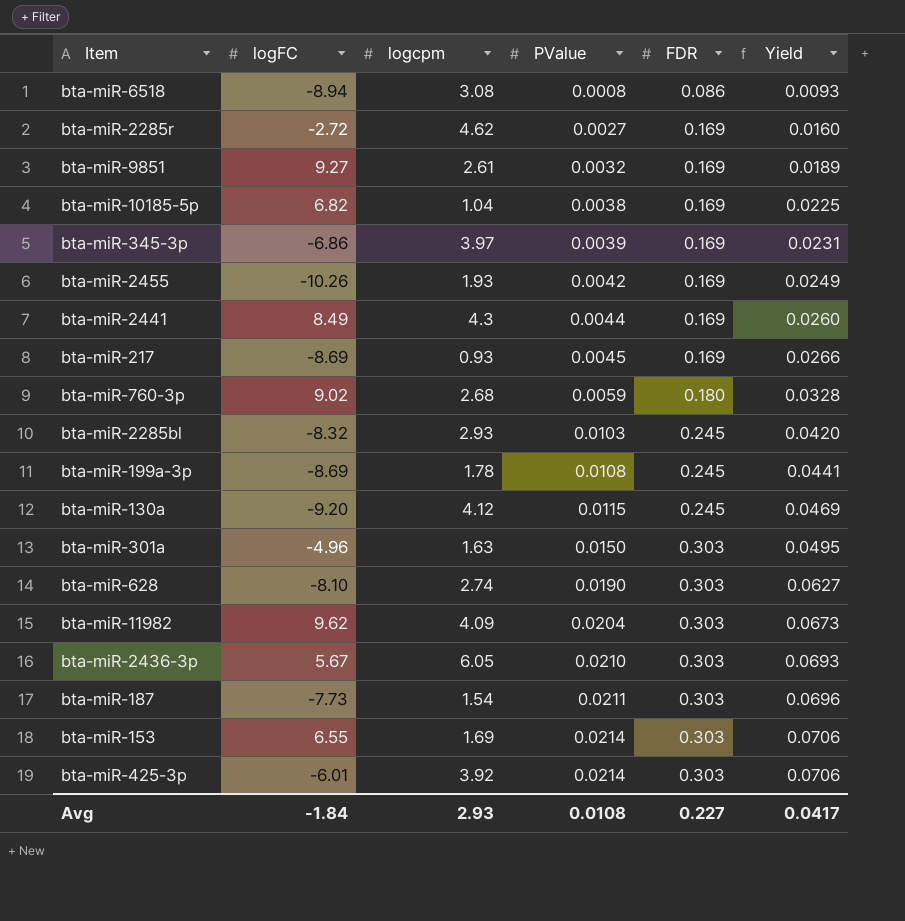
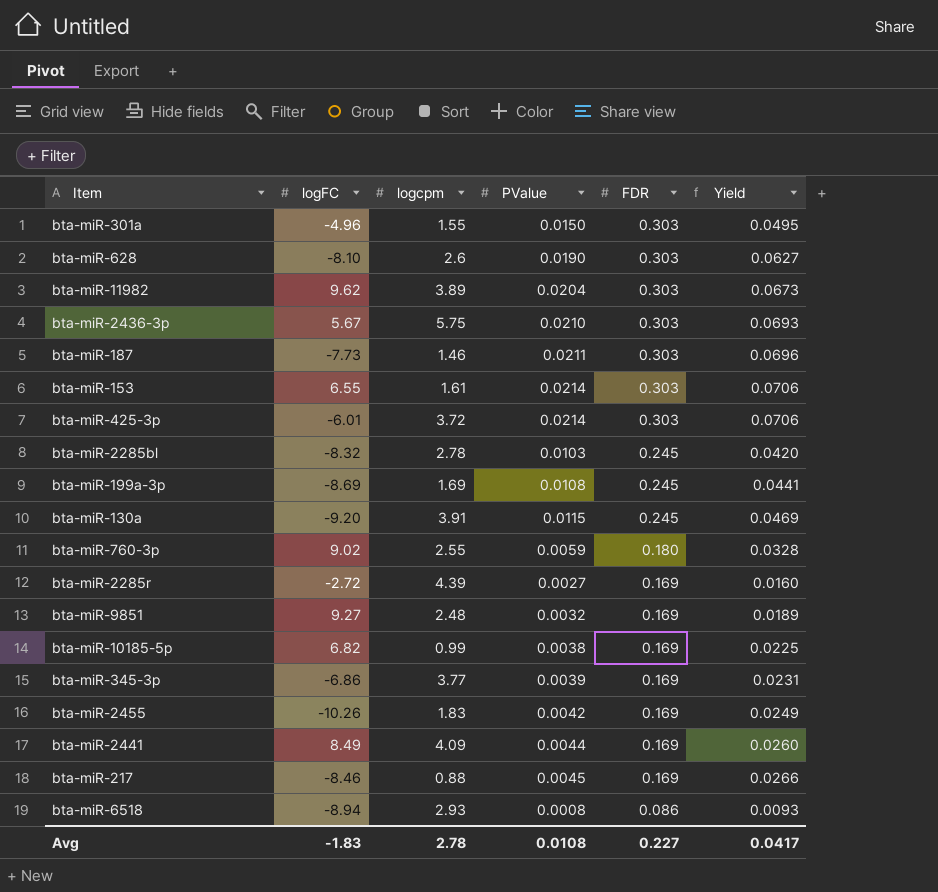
row order: PValue ascending -> FDR descending
bta-miR-301a | logcpm: 1.63 -> 1.55
bta-miR-628 | logcpm: 2.74 -> 2.6
bta-miR-11982 | logcpm: 4.09 -> 3.89
bta-miR-2436-3p | logcpm: 6.05 -> 5.75
bta-miR-187 | logcpm: 1.54 -> 1.46
bta-miR-153 | logcpm: 1.69 -> 1.61
bta-miR-425-3p | logcpm: 3.92 -> 3.72
bta-miR-2285bl | logcpm: 2.93 -> 2.78
bta-miR-199a-3p | logcpm: 1.78 -> 1.69
bta-miR-130a | logcpm: 4.12 -> 3.91
bta-miR-760-3p | logcpm: 2.68 -> 2.55
bta-miR-2285r | logcpm: 4.62 -> 4.39
bta-miR-9851 | logcpm: 2.61 -> 2.48
bta-miR-10185-5p | logcpm: 1.04 -> 0.99
bta-miR-345-3p | logcpm: 3.97 -> 3.77
bta-miR-2455 | logcpm: 1.93 -> 1.83
bta-miR-2441 | logcpm: 4.3 -> 4.09
bta-miR-217 | logFC: -8.69 -> -8.46
bta-miR-217 | logcpm: 0.93 -> 0.88
bta-miR-6518 | logcpm: 3.08 -> 2.93
Avg | logFC: -1.84 -> -1.83
Avg | logcpm: 2.93 -> 2.78

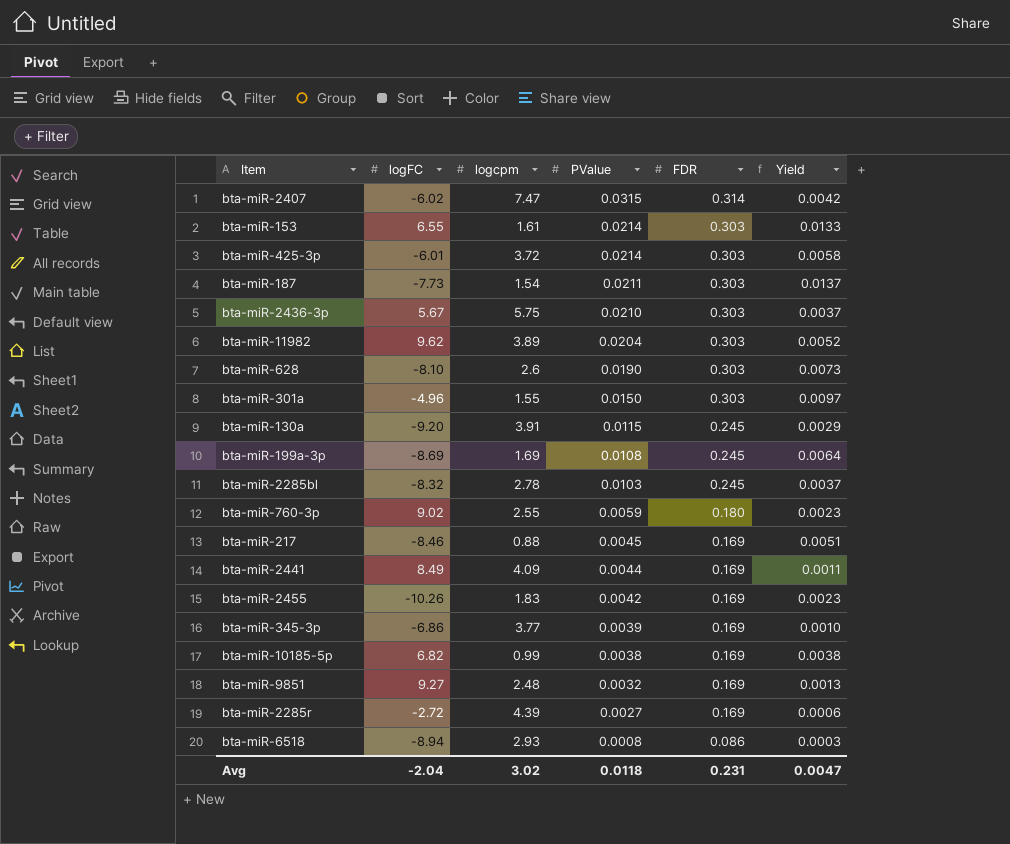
row order: FDR descending -> PValue descending
column Yield | formula: [PValue] / [FDR] -> [PValue] / [logcpm]
row bta-miR-2407: none -> -6.02 | 7.47 | 0.0315 | 0.314 | 0.0042
bta-miR-187 | logcpm: 1.46 -> 1.54
Avg | logFC: -1.83 -> -2.04
Avg | logcpm: 2.78 -> 3.02
Avg | PValue: 0.0108 -> 0.0118
Avg | FDR: 0.227 -> 0.231
Avg | Yield: 0.0417 -> 0.0047

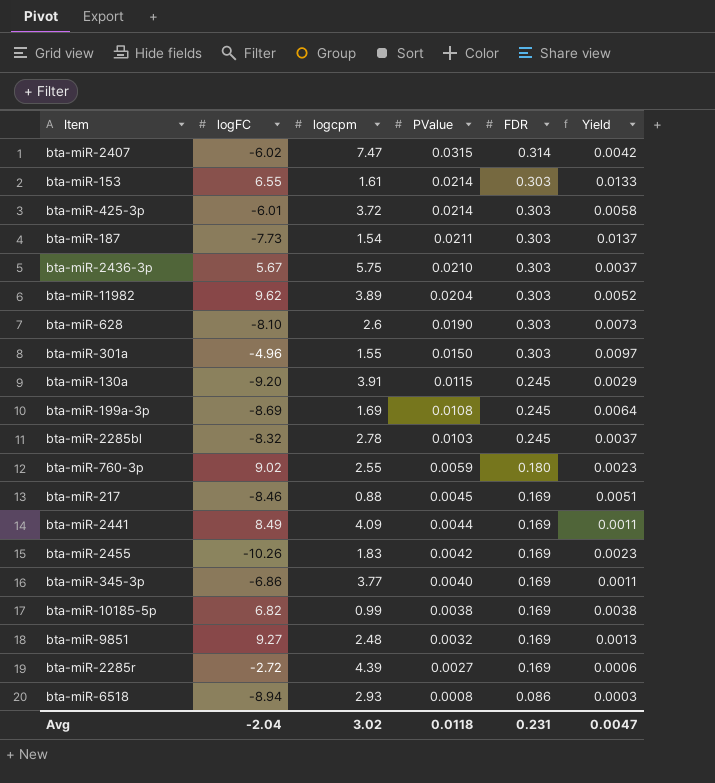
bta-miR-345-3p | PValue: 0.0039 -> 0.0040
bta-miR-345-3p | Yield: 0.0010 -> 0.0011

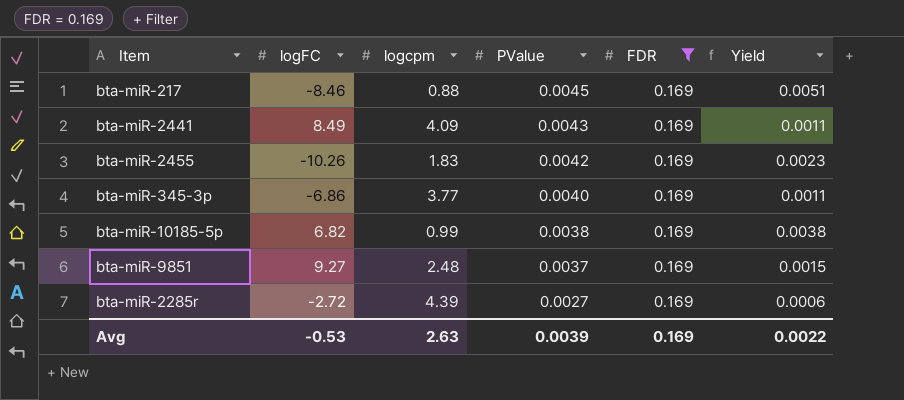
filter: none -> FDR = 0.169
bta-miR-2441 | PValue: 0.0044 -> 0.0043
bta-miR-9851 | PValue: 0.0032 -> 0.0037
bta-miR-9851 | Yield: 0.0013 -> 0.0015
Avg | logFC: -2.04 -> -0.53
Avg | logcpm: 3.02 -> 2.63
Avg | PValue: 0.0118 -> 0.0039
Avg | FDR: 0.231 -> 0.169
Avg | Yield: 0.0047 -> 0.0022

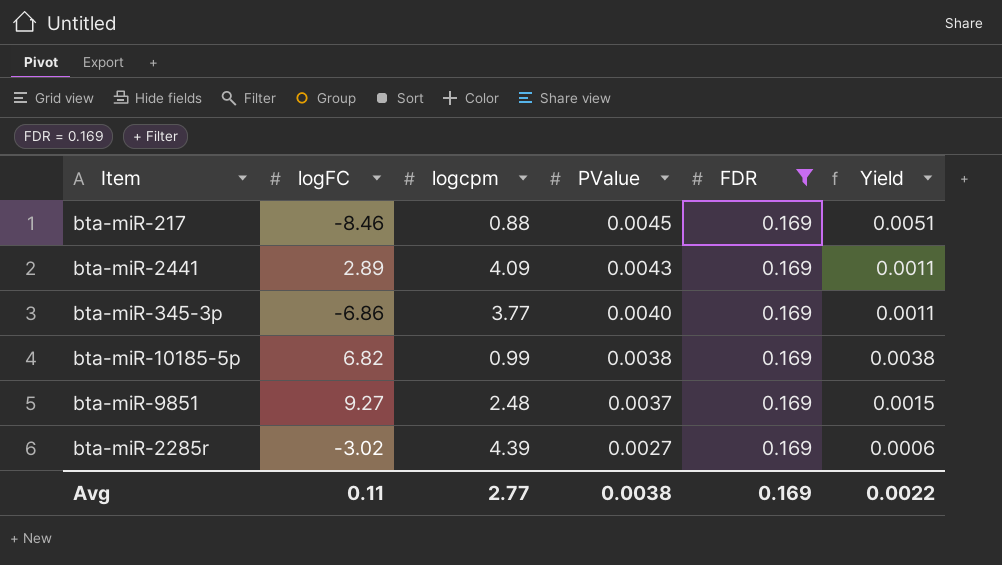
row bta-miR-2455: -10.26 | 1.83 | 0.0042 | 0.169 | 0.0023 -> none
bta-miR-2441 | logFC: 8.49 -> 2.89
bta-miR-2285r | logFC: -2.72 -> -3.02
Avg | logFC: -0.53 -> 0.11
Avg | logcpm: 2.63 -> 2.77
Avg | PValue: 0.0039 -> 0.0038

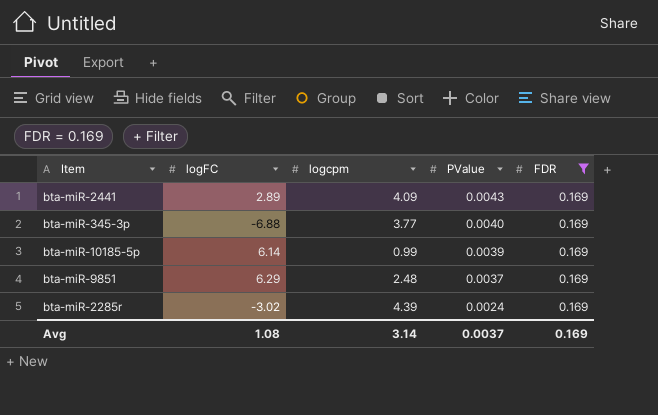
column Yield | formula: [PValue] / [logcpm] -> none
row bta-miR-217: -8.46 | 0.88 | 0.0045 | 0.169 | 0.0051 -> none
bta-miR-345-3p | logFC: -6.86 -> -6.88
bta-miR-10185-5p | logFC: 6.82 -> 6.14
bta-miR-10185-5p | PValue: 0.0038 -> 0.0039
bta-miR-9851 | logFC: 9.27 -> 6.29
bta-miR-2285r | PValue: 0.0027 -> 0.0024
Avg | logFC: 0.11 -> 1.08
Avg | logcpm: 2.77 -> 3.14
Avg | PValue: 0.0038 -> 0.0037

